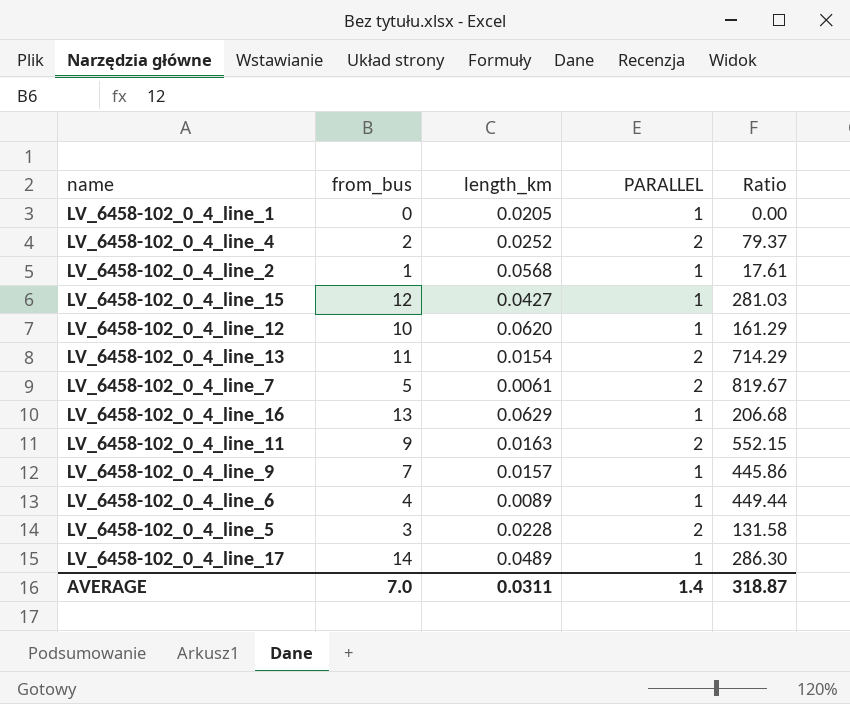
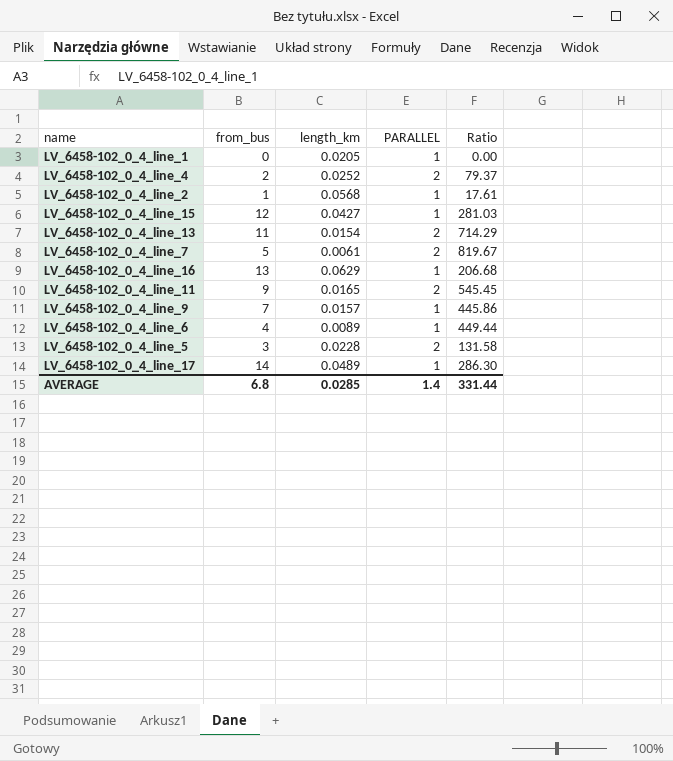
row LV_6458-102_0_4_line_12: 10 | 0.0620 | 1 | 161.29 -> none
LV_6458-102_0_4_line_11 | length_km: 0.0163 -> 0.0165
LV_6458-102_0_4_line_11 | Ratio: 552.15 -> 545.45
AVERAGE | from_bus: 7.0 -> 6.8
AVERAGE | length_km: 0.0311 -> 0.0285
AVERAGE | Ratio: 318.87 -> 331.44

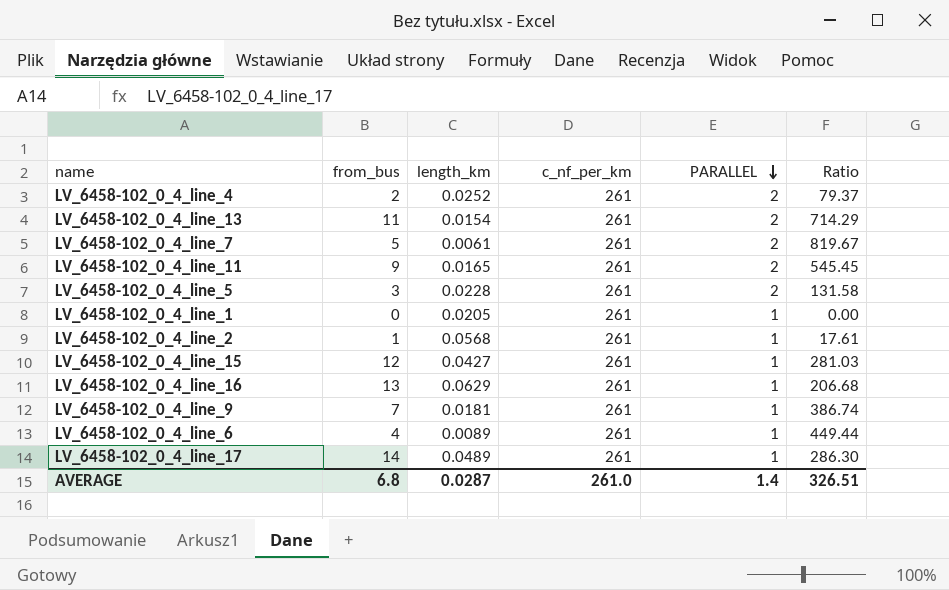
row order: none -> PARALLEL descending
column c_nf_per_km | position: none -> 4
LV_6458-102_0_4_line_9 | length_km: 0.0157 -> 0.0181
LV_6458-102_0_4_line_9 | Ratio: 445.86 -> 386.74
AVERAGE | length_km: 0.0285 -> 0.0287
AVERAGE | Ratio: 331.44 -> 326.51

